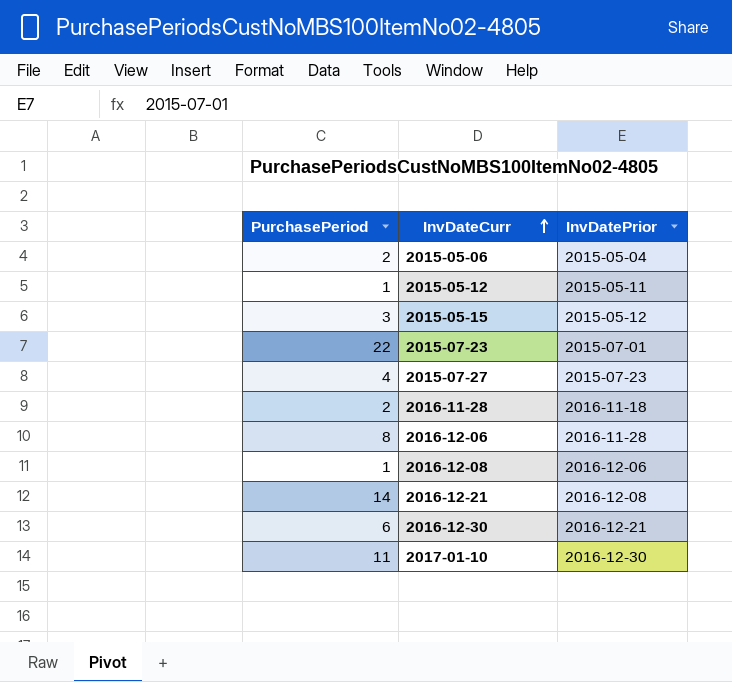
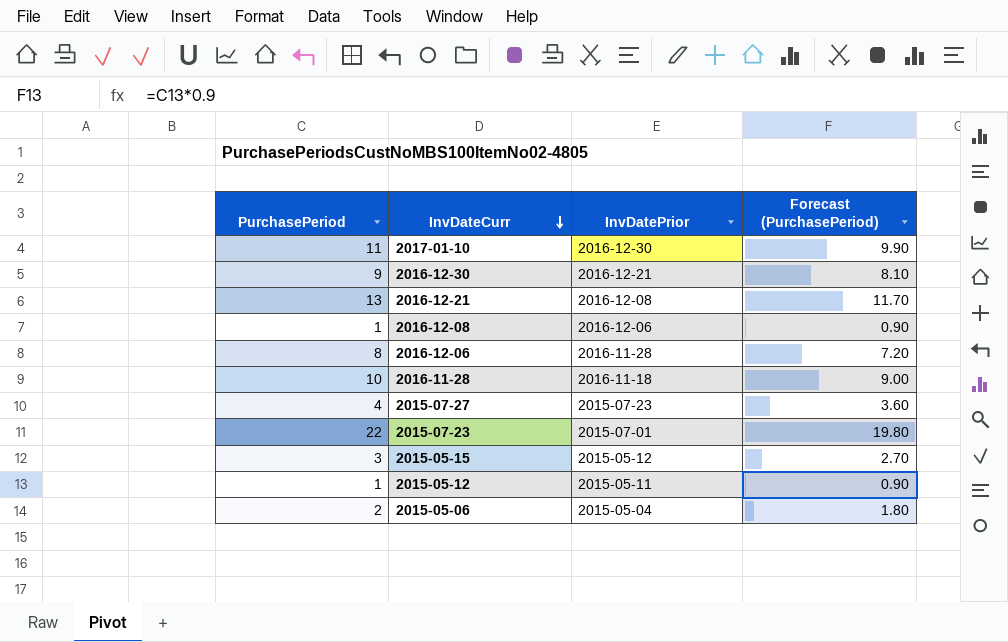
row order: InvDateCurr ascending -> InvDateCurr descending
column Forecast (PurchasePeriod) | formula: none -> [PurchasePeriod] * 0.9
2016-12-30 | PurchasePeriod: 6 -> 9
2016-12-21 | PurchasePeriod: 14 -> 13
2016-11-28 | PurchasePeriod: 2 -> 10

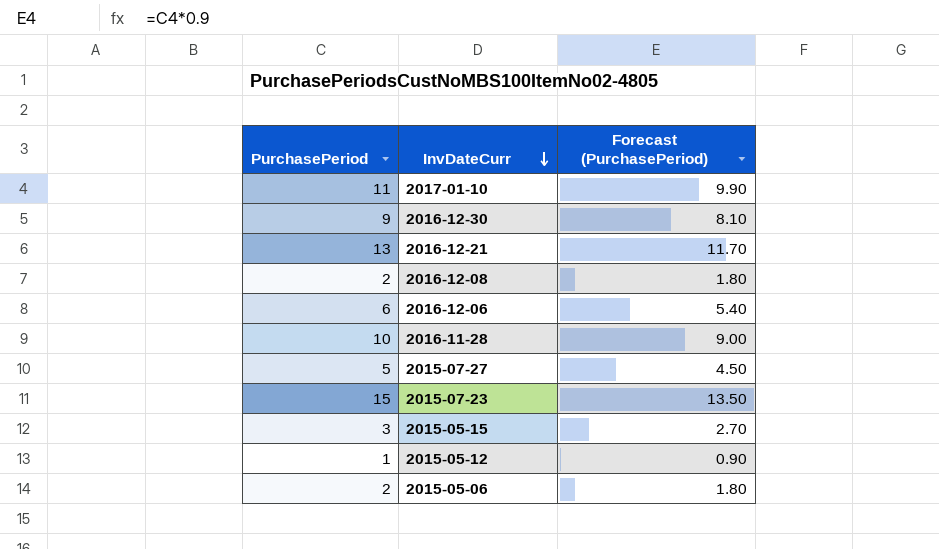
column InvDatePrior | position: 3 -> none
2016-12-08 | PurchasePeriod: 1 -> 2
2016-12-08 | Forecast (PurchasePeriod): 0.90 -> 1.80
2016-12-06 | PurchasePeriod: 8 -> 6
2016-12-06 | Forecast (PurchasePeriod): 7.20 -> 5.40
2015-07-27 | PurchasePeriod: 4 -> 5
2015-07-27 | Forecast (PurchasePeriod): 3.60 -> 4.50
2015-07-23 | PurchasePeriod: 22 -> 15
2015-07-23 | Forecast (PurchasePeriod): 19.80 -> 13.50

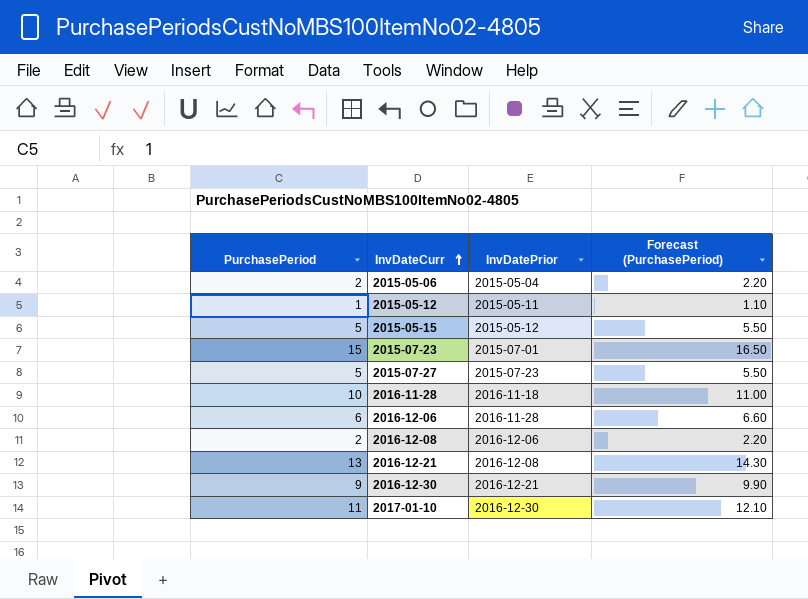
row order: InvDateCurr descending -> InvDateCurr ascending
column InvDatePrior | position: none -> 3
column Forecast (PurchasePeriod) | formula: [PurchasePeriod] * 0.9 -> [PurchasePeriod] * 1.1
2015-05-15 | PurchasePeriod: 3 -> 5

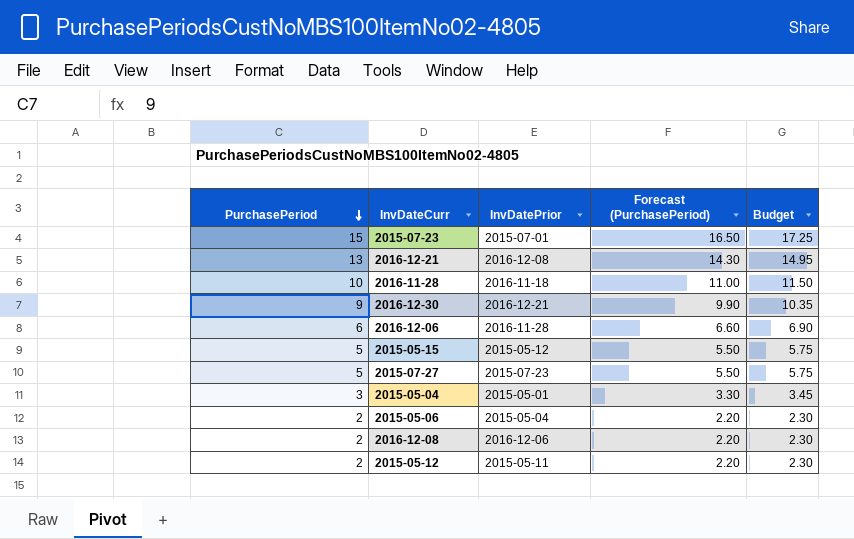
row order: InvDateCurr ascending -> PurchasePeriod descending
column Budget | formula: none -> [PurchasePeriod] * 1.15
row 2017-01-10: 11 | 2016-12-30 | 12.10 -> none
row 2015-05-04: none -> 3 | 2015-05-01 | 3.30 | 3.45
2015-05-12 | PurchasePeriod: 1 -> 2
2015-05-12 | Forecast (PurchasePeriod): 1.10 -> 2.20

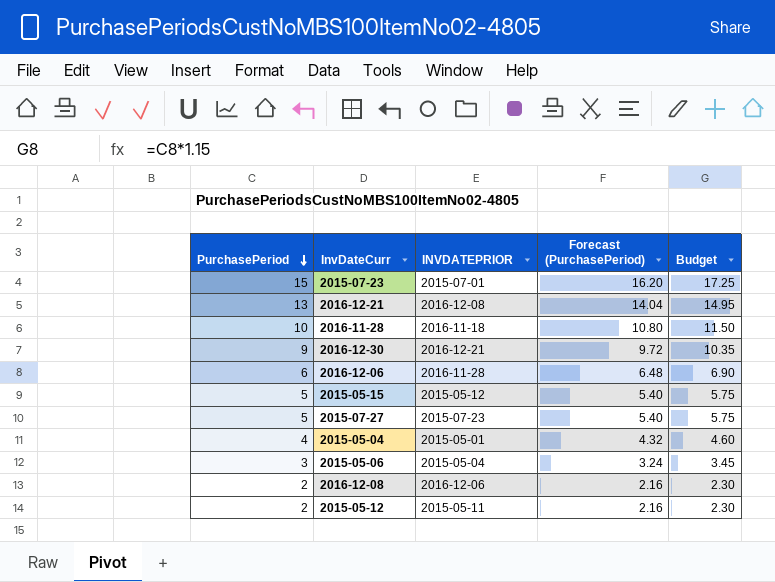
column name: InvDatePrior -> INVDATEPRIOR
column Forecast (PurchasePeriod) | formula: [PurchasePeriod] * 1.1 -> [PurchasePeriod] * 1.08
2015-05-04 | PurchasePeriod: 3 -> 4
2015-05-04 | Budget: 3.45 -> 4.60
2015-05-06 | PurchasePeriod: 2 -> 3
2015-05-06 | Budget: 2.30 -> 3.45

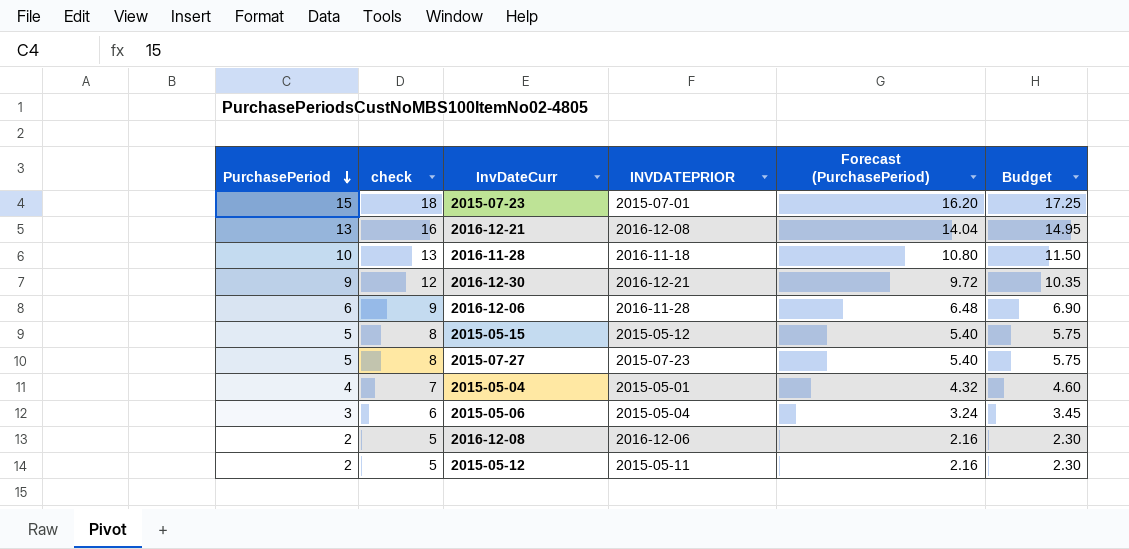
column check | formula: none -> [PurchasePeriod] + 3

